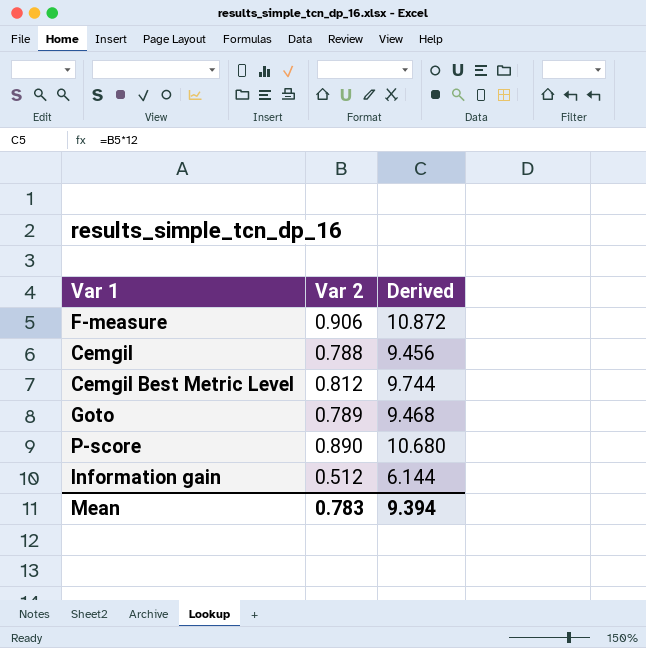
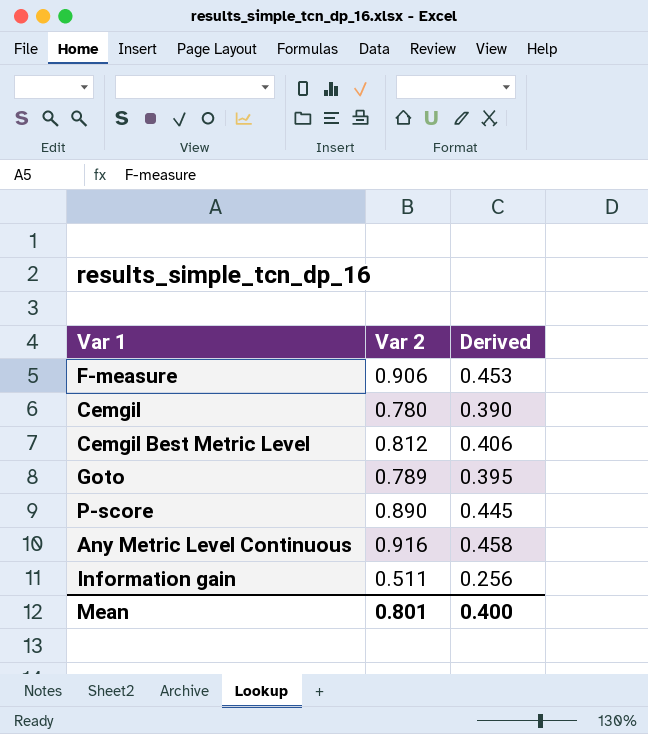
column Derived | formula: [Var 2] * 12 -> [Var 2] * 0.5
Cemgil | Var 2: 0.788 -> 0.780
row Any Metric Level Continuous: none -> 0.916 | 0.458
Information gain | Var 2: 0.512 -> 0.511
Mean | Var 2: 0.783 -> 0.801
Mean | Derived: 9.394 -> 0.400

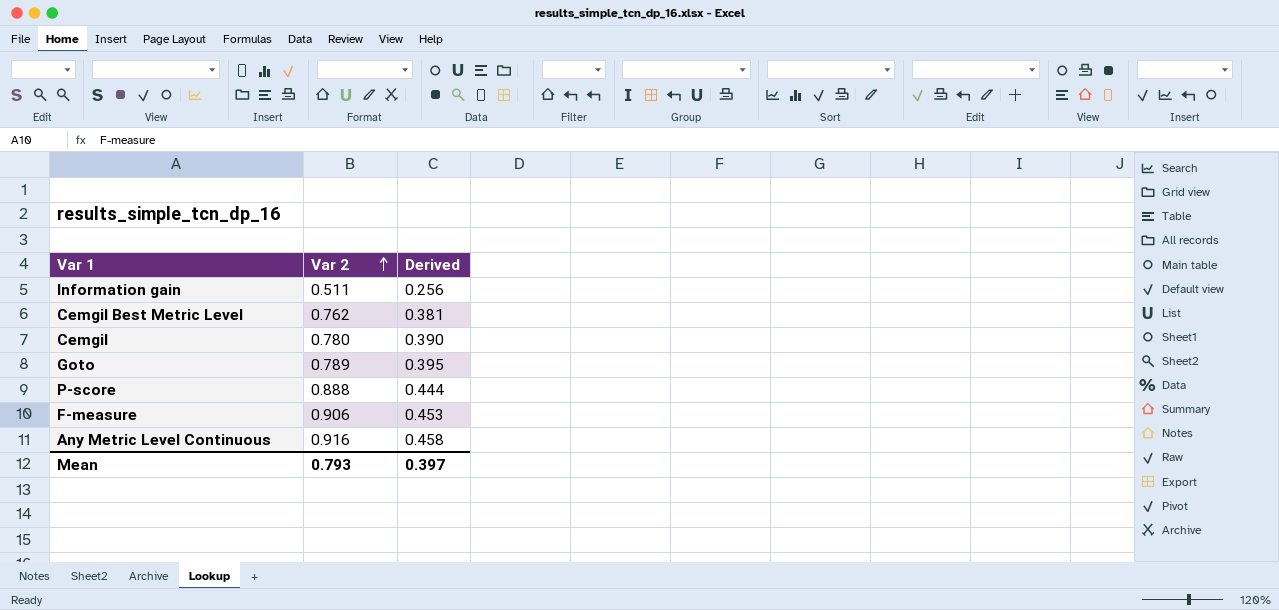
row order: none -> Var 2 ascending
Cemgil Best Metric Level | Var 2: 0.812 -> 0.762
Cemgil Best Metric Level | Derived: 0.406 -> 0.381
P-score | Var 2: 0.890 -> 0.888
P-score | Derived: 0.445 -> 0.444
Mean | Var 2: 0.801 -> 0.793
Mean | Derived: 0.400 -> 0.397

